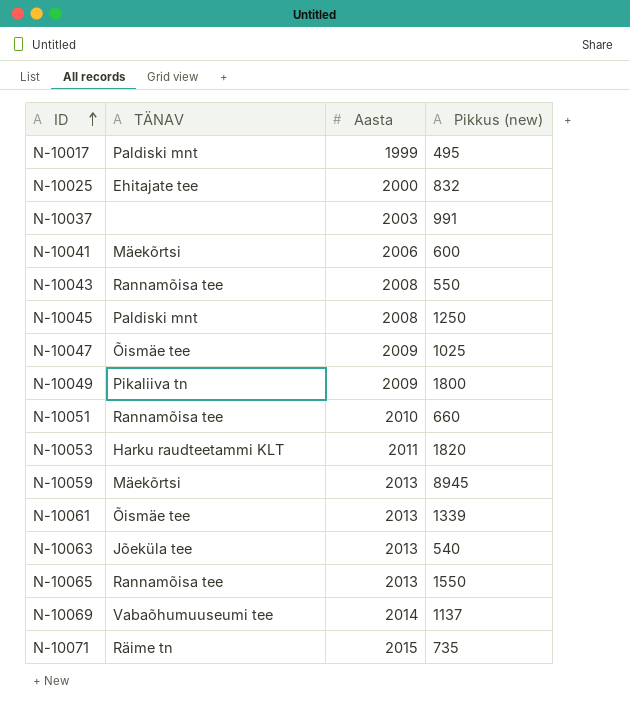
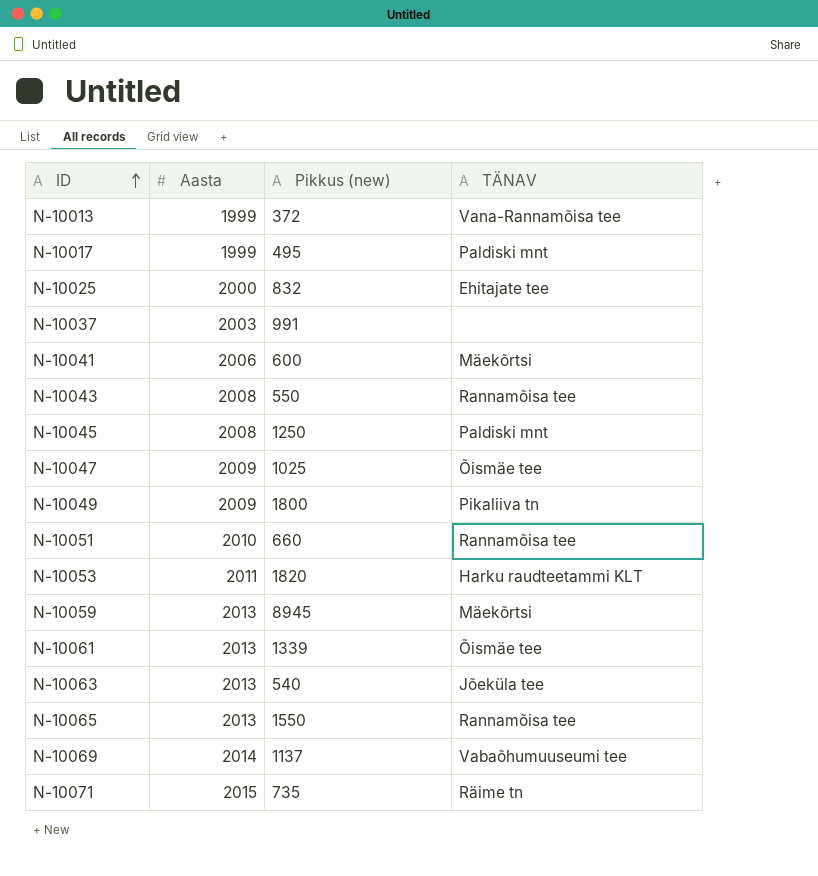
column TÄNAV | position: 2 -> 4
row N-10013: none -> 1999 | 372 | Vana-Rannamõisa tee

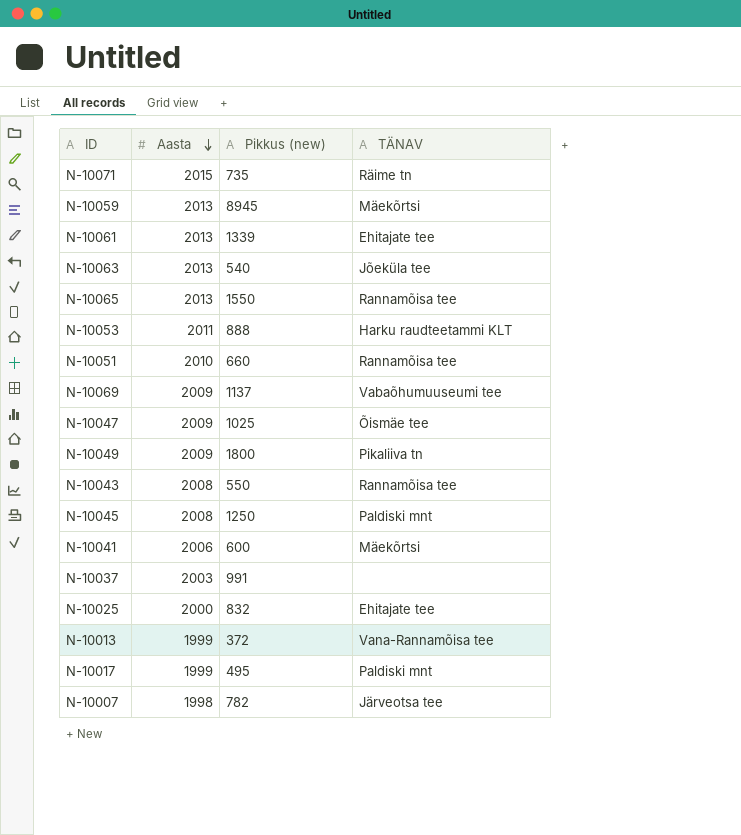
row order: ID ascending -> Aasta descending
N-10061 | TÄNAV: Õismäe tee -> Ehitajate tee
N-10053 | Pikkus (new): 1820 -> 888
N-10069 | Aasta: 2014 -> 2009
row N-10007: none -> 1998 | 782 | Järveotsa tee

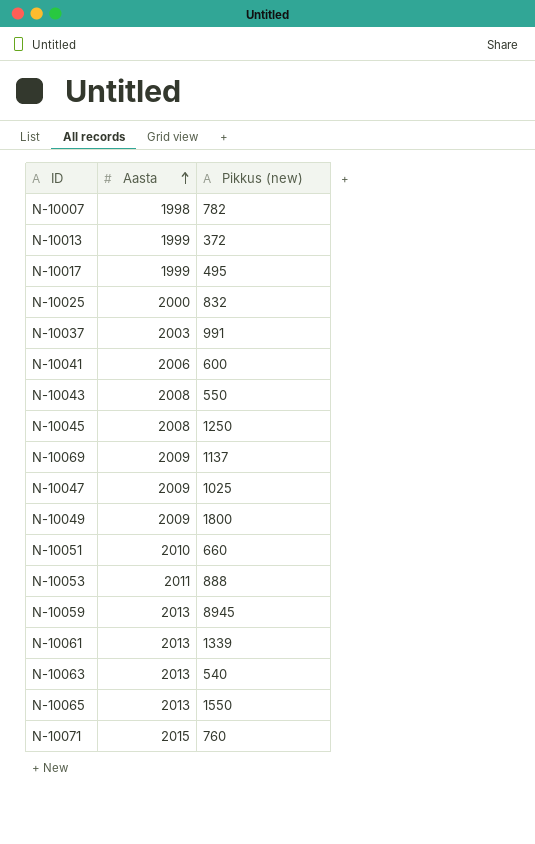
row order: Aasta descending -> Aasta ascending
column TÄNAV | position: 4 -> none
N-10071 | Pikkus (new): 735 -> 760

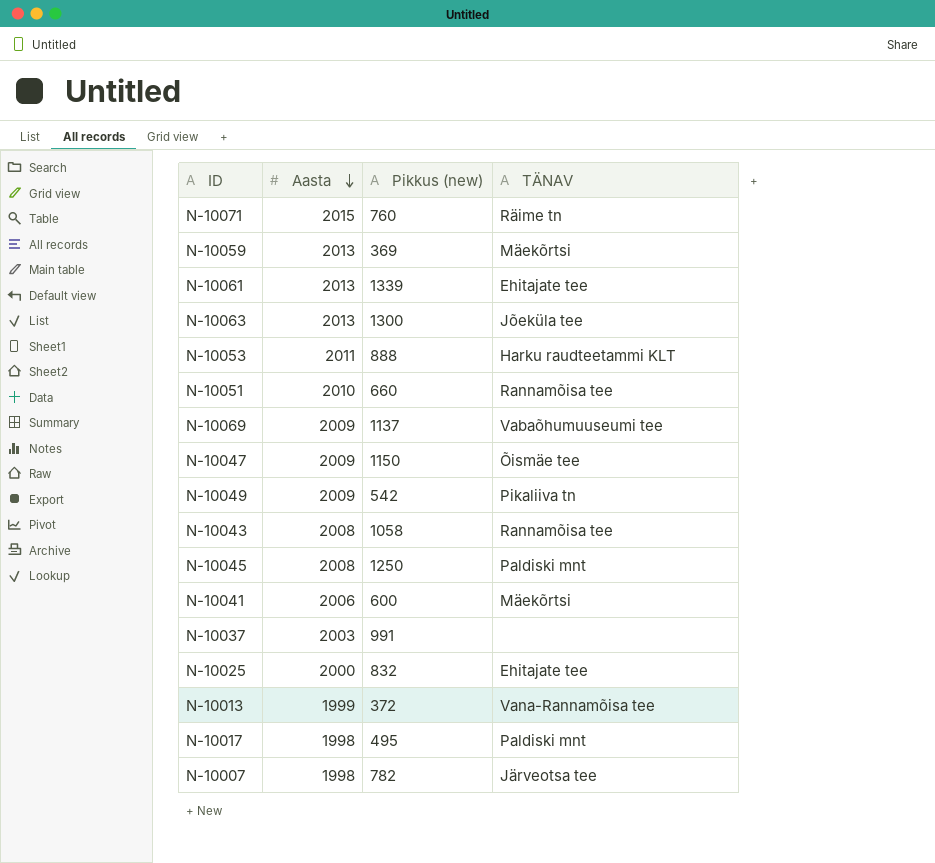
row order: Aasta ascending -> Aasta descending
column TÄNAV | position: none -> 4
row N-10065: 2013 | 1550 -> none
N-10059 | Pikkus (new): 8945 -> 369
N-10063 | Pikkus (new): 540 -> 1300
N-10047 | Pikkus (new): 1025 -> 1150
N-10049 | Pikkus (new): 1800 -> 542
N-10043 | Pikkus (new): 550 -> 1058
N-10017 | Aasta: 1999 -> 1998

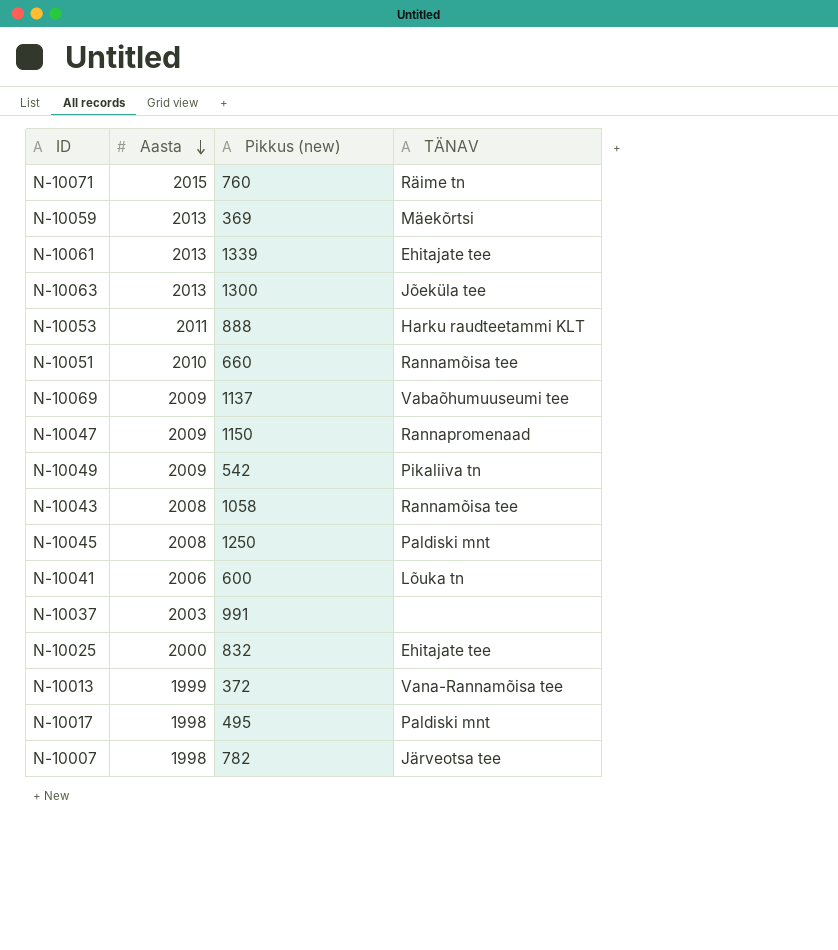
N-10047 | TÄNAV: Õismäe tee -> Rannapromenaad
N-10041 | TÄNAV: Mäekõrtsi -> Lõuka tn

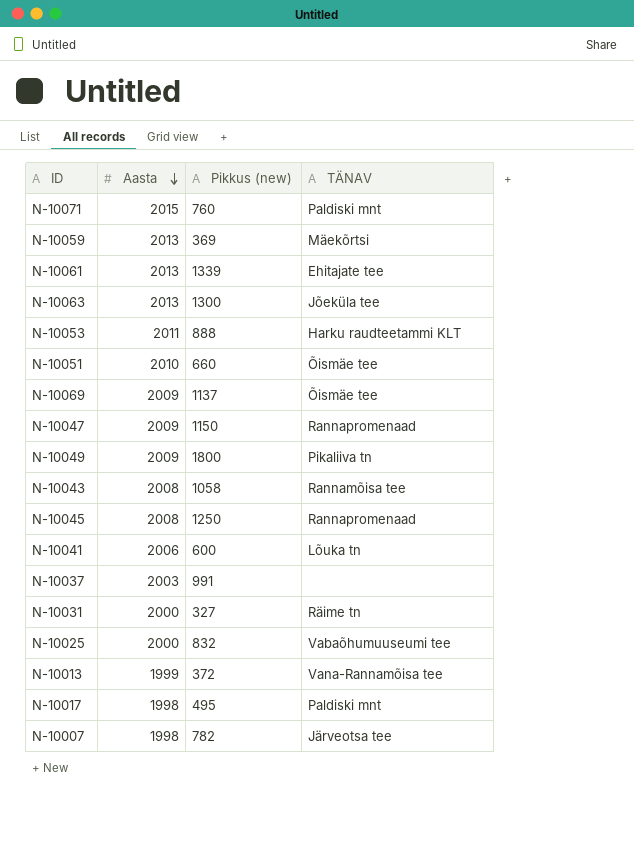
N-10071 | TÄNAV: Räime tn -> Paldiski mnt
N-10051 | TÄNAV: Rannamõisa tee -> Õismäe tee
N-10069 | TÄNAV: Vabaõhumuuseumi tee -> Õismäe tee
N-10049 | Pikkus (new): 542 -> 1800
N-10045 | TÄNAV: Paldiski mnt -> Rannapromenaad
row N-10031: none -> 2000 | 327 | Räime tn
N-10025 | TÄNAV: Ehitajate tee -> Vabaõhumuuseumi tee

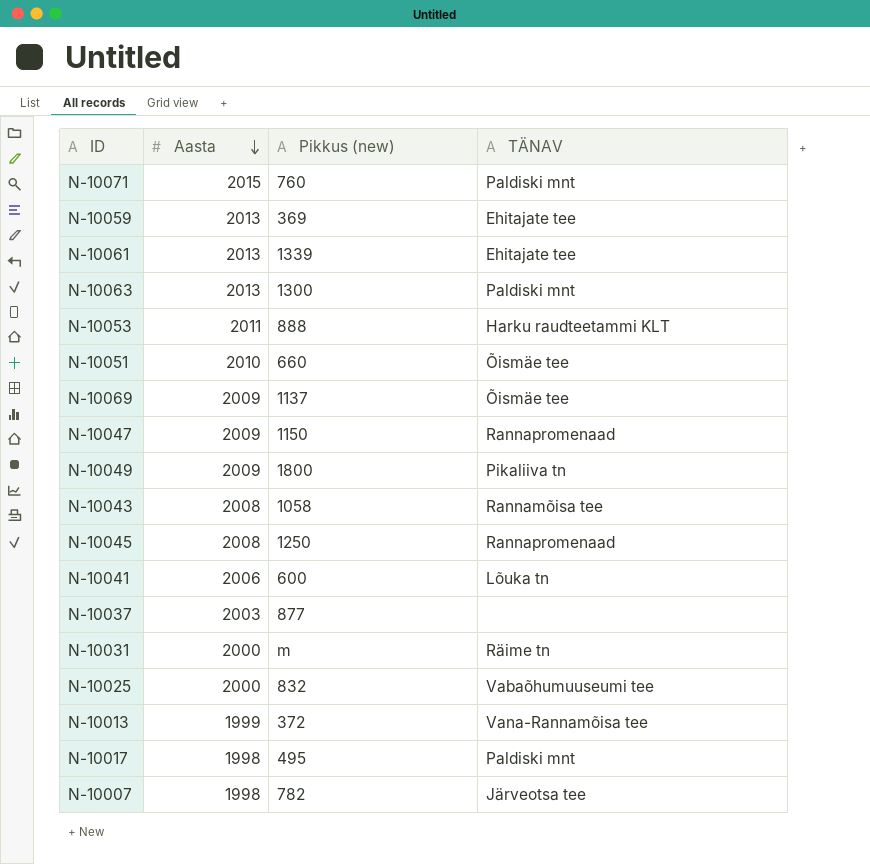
N-10059 | TÄNAV: Mäekõrtsi -> Ehitajate tee
N-10063 | TÄNAV: Jõeküla tee -> Paldiski mnt
N-10037 | Pikkus (new): 991 -> 877
N-10031 | Pikkus (new): 327 -> m

